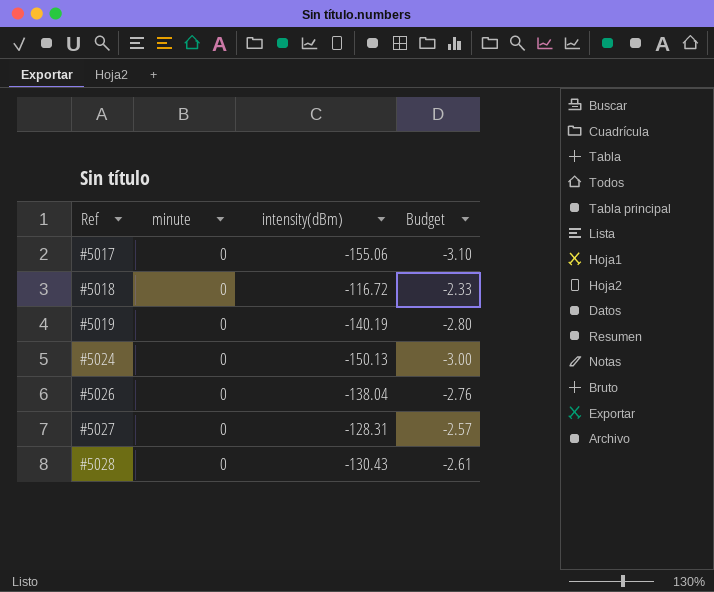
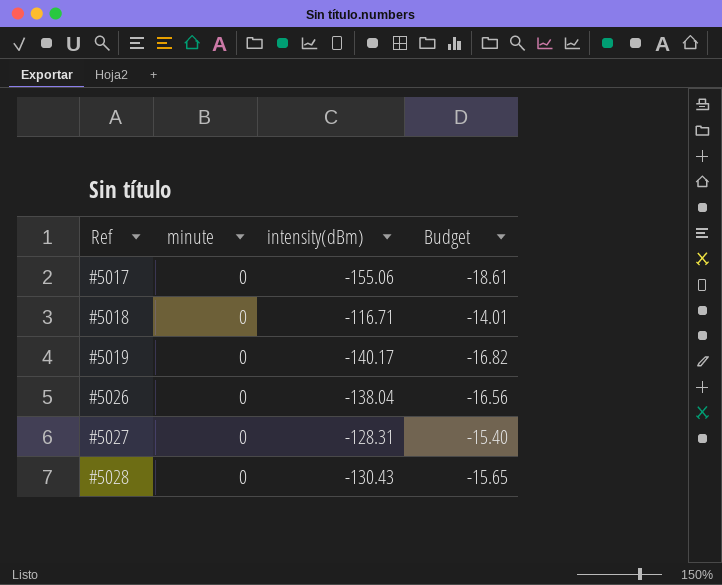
column Budget | formula: [intensity(dBm)] * 0.02 -> [intensity(dBm)] * 0.12
row #5024: 0 | -150.13 | -3.00 -> none
#5018 | intensity(dBm): -116.72 -> -116.71
#5019 | intensity(dBm): -140.19 -> -140.17

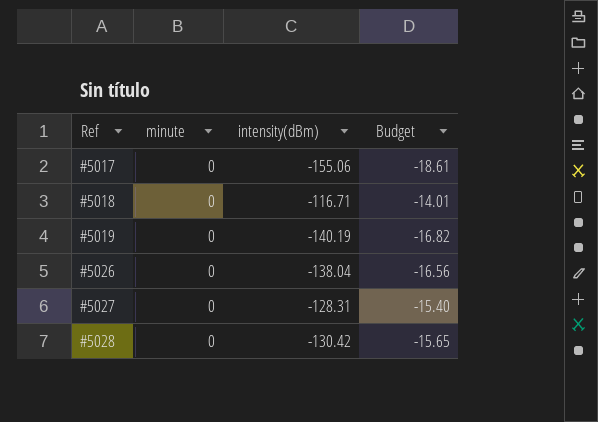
#5019 | intensity(dBm): -140.17 -> -140.19
#5028 | intensity(dBm): -130.43 -> -130.42

